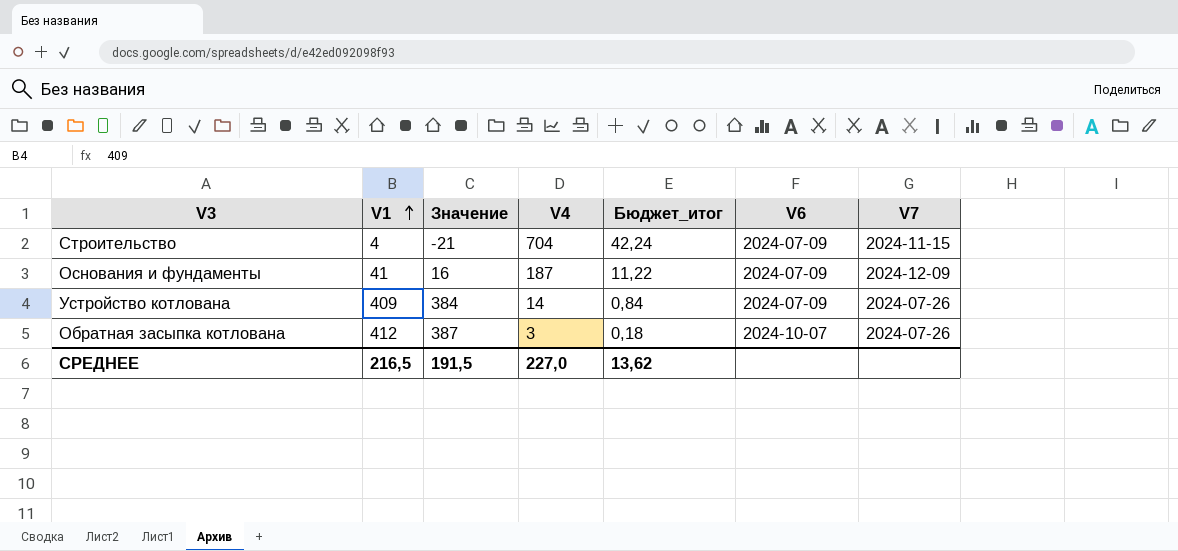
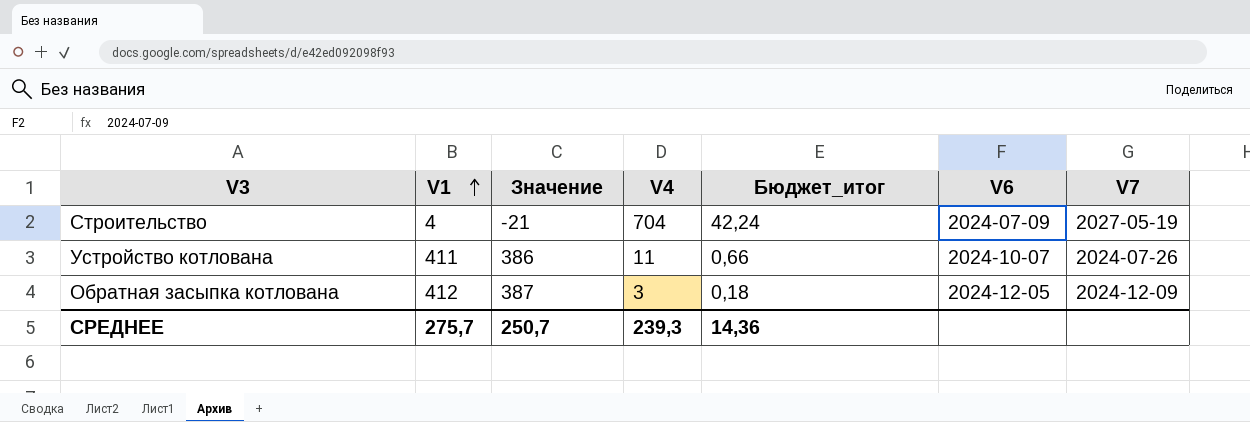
row Основания и фундаменты: 41 | 16 | 187 | 11,22 | 2024-07-09 | 2024-12-09 -> none
Строительство | V7: 2024-11-15 -> 2027-05-19
Устройство котлована | V1: 409 -> 411
Устройство котлована | Значение: 384 -> 386
Устройство котлована | V4: 14 -> 11
Устройство котлована | Бюджет_итог: 0,84 -> 0,66
Устройство котлована | V6: 2024-07-09 -> 2024-10-07
Обратная засыпка котлована | V6: 2024-10-07 -> 2024-12-05
Обратная засыпка котлована | V7: 2024-07-26 -> 2024-12-09
СРЕДНЕЕ | V1: 216,5 -> 275,7
СРЕДНЕЕ | Значение: 191,5 -> 250,7
СРЕДНЕЕ | V4: 227,0 -> 239,3
СРЕДНЕЕ | Бюджет_итог: 13,62 -> 14,36

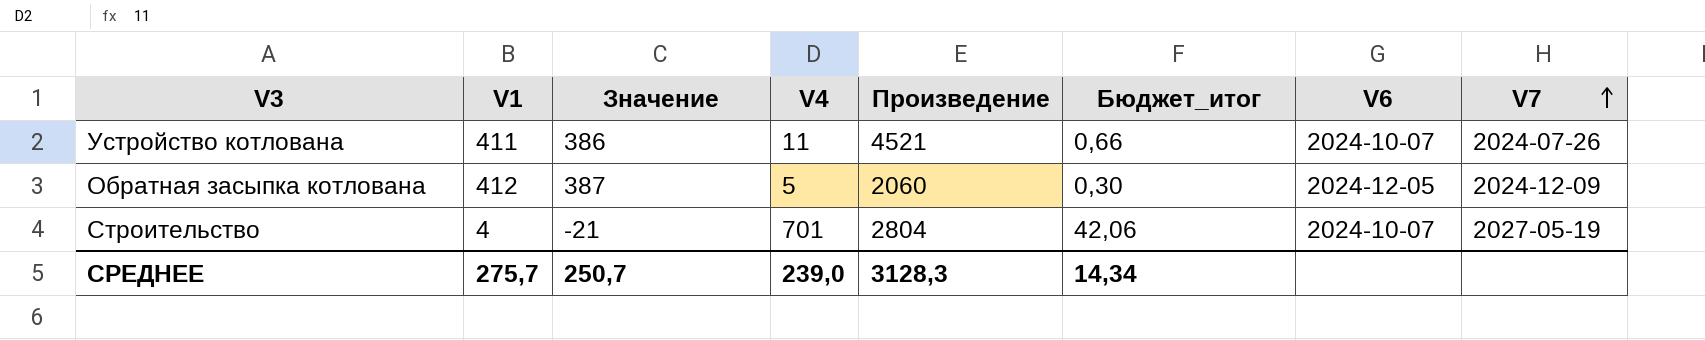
row order: V1 ascending -> V7 ascending
column Произведение | formula: none -> [V1] * [V4]
Обратная засыпка котлована | V4: 3 -> 5
Обратная засыпка котлована | Бюджет_итог: 0,18 -> 0,30
Строительство | V4: 704 -> 701
Строительство | Бюджет_итог: 42,24 -> 42,06
Строительство | V6: 2024-07-09 -> 2024-10-07
СРЕДНЕЕ | V4: 239,3 -> 239,0
СРЕДНЕЕ | Бюджет_итог: 14,36 -> 14,34

